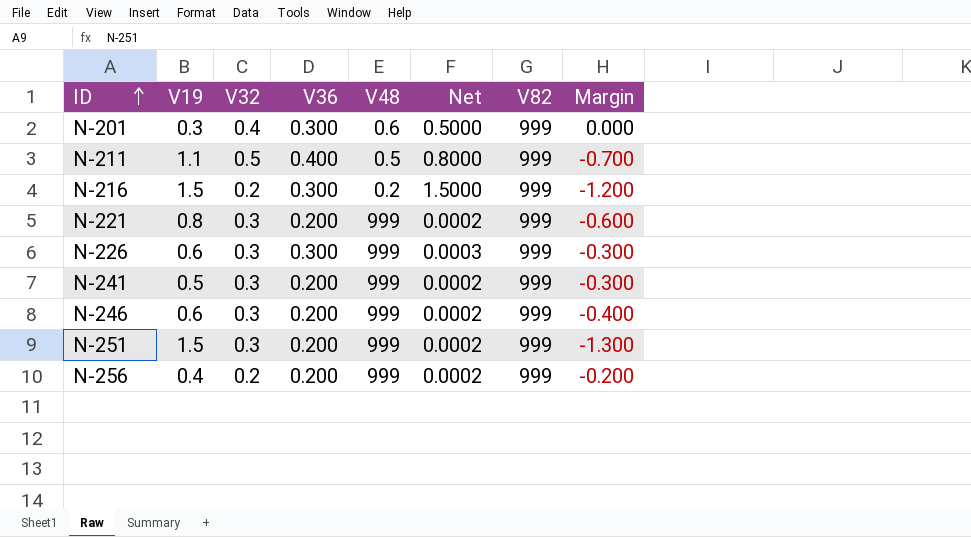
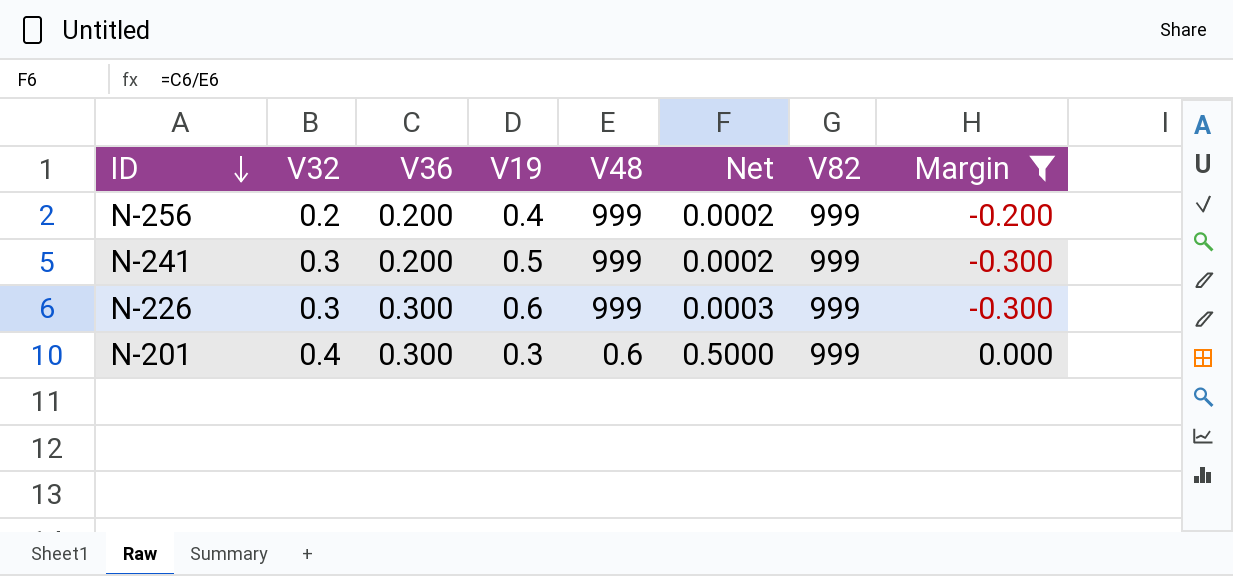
filter: none -> Margin >= -0.300
row order: ID ascending -> ID descending
column V19 | position: 2 -> 4

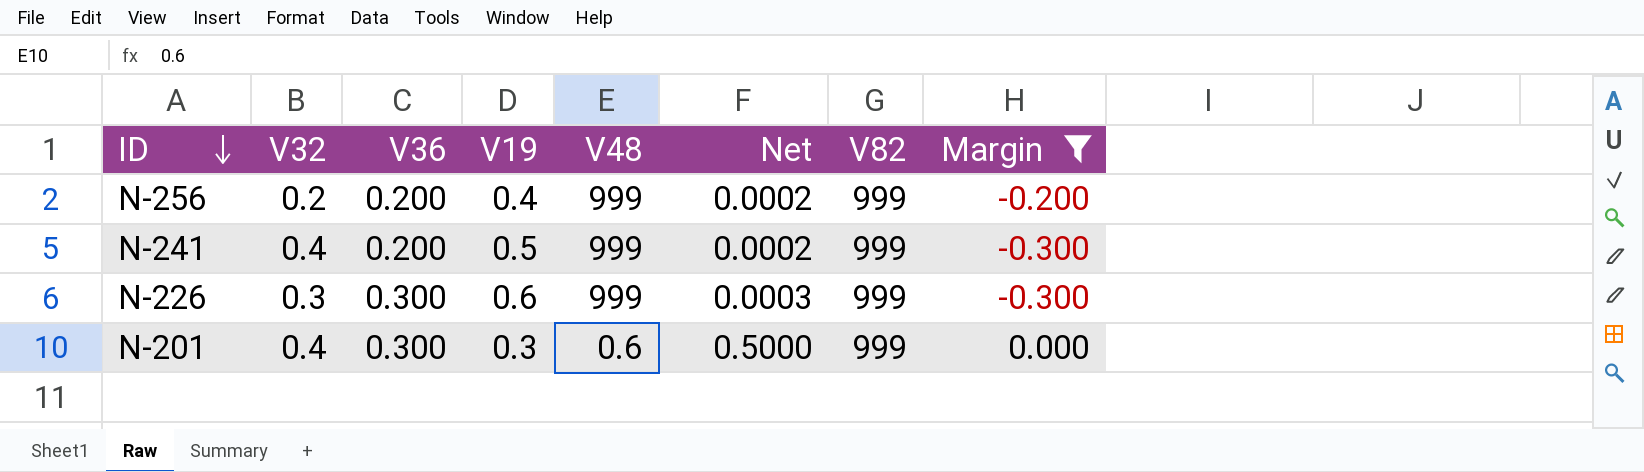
N-241 | V32: 0.3 -> 0.4

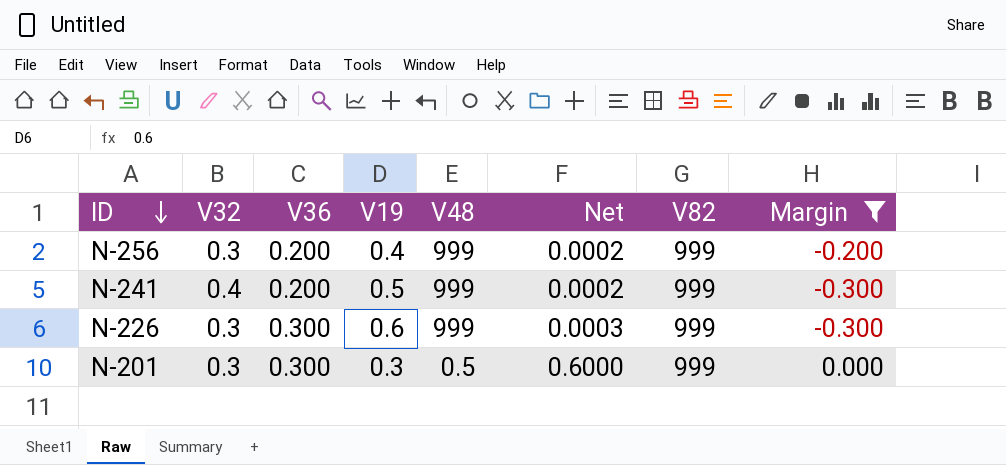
N-256 | V32: 0.2 -> 0.3
N-201 | V32: 0.4 -> 0.3
N-201 | V48: 0.6 -> 0.5
N-201 | Net: 0.5000 -> 0.6000

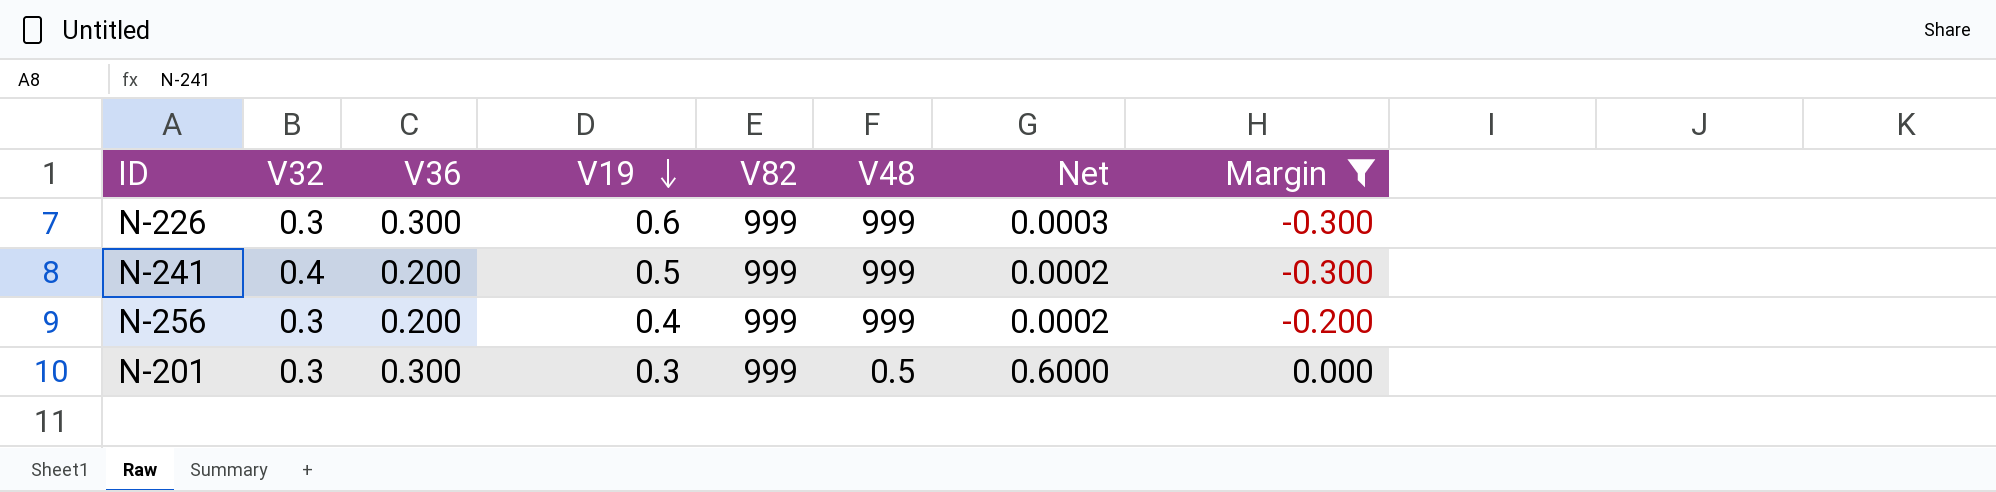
row order: ID descending -> V19 descending
column V82 | position: 7 -> 5

